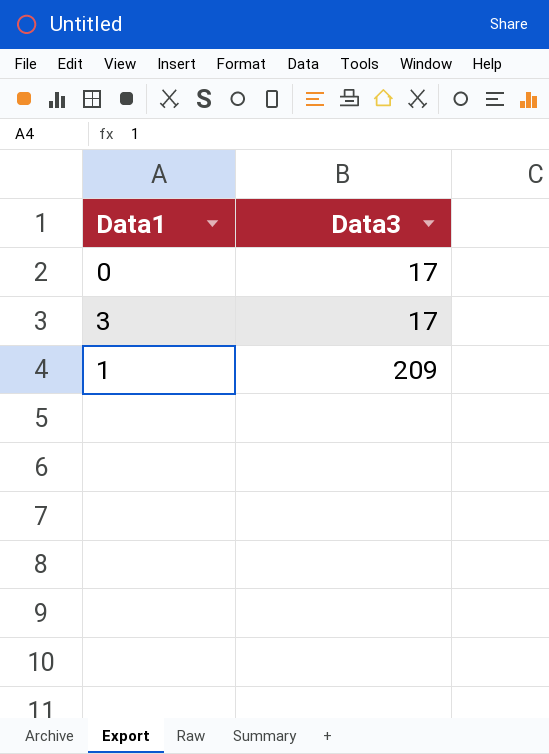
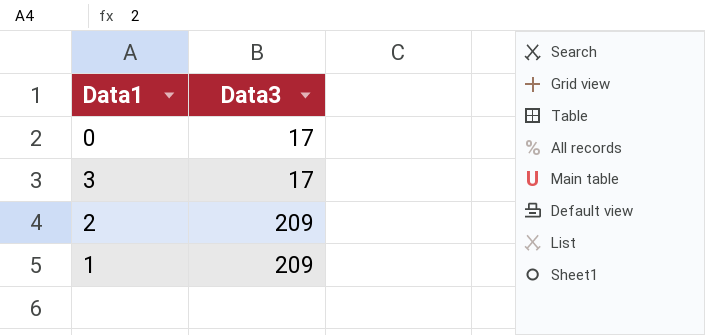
row 2: none -> 209

